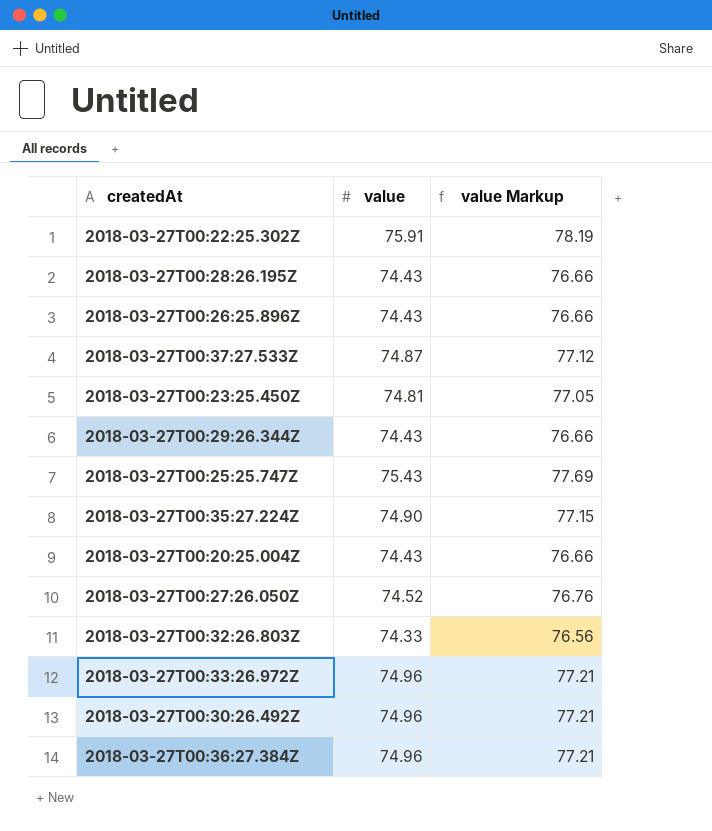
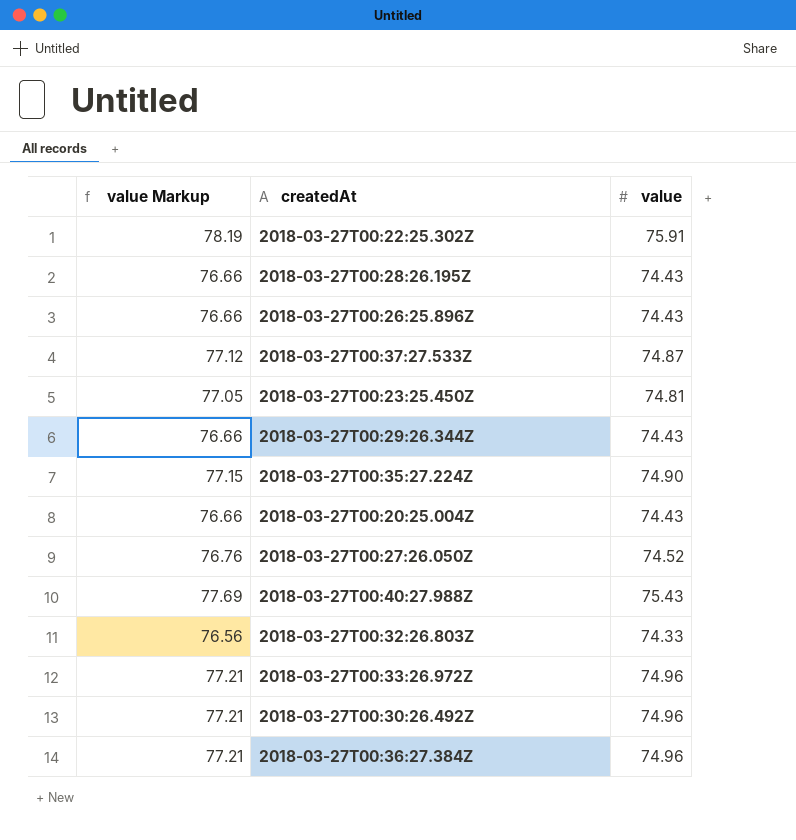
column value Markup | position: 3 -> 1
row 2018-03-27T00:25:25.747Z: 75.43 | 77.69 -> none
row 2018-03-27T00:40:27.988Z: none -> 77.69 | 75.43

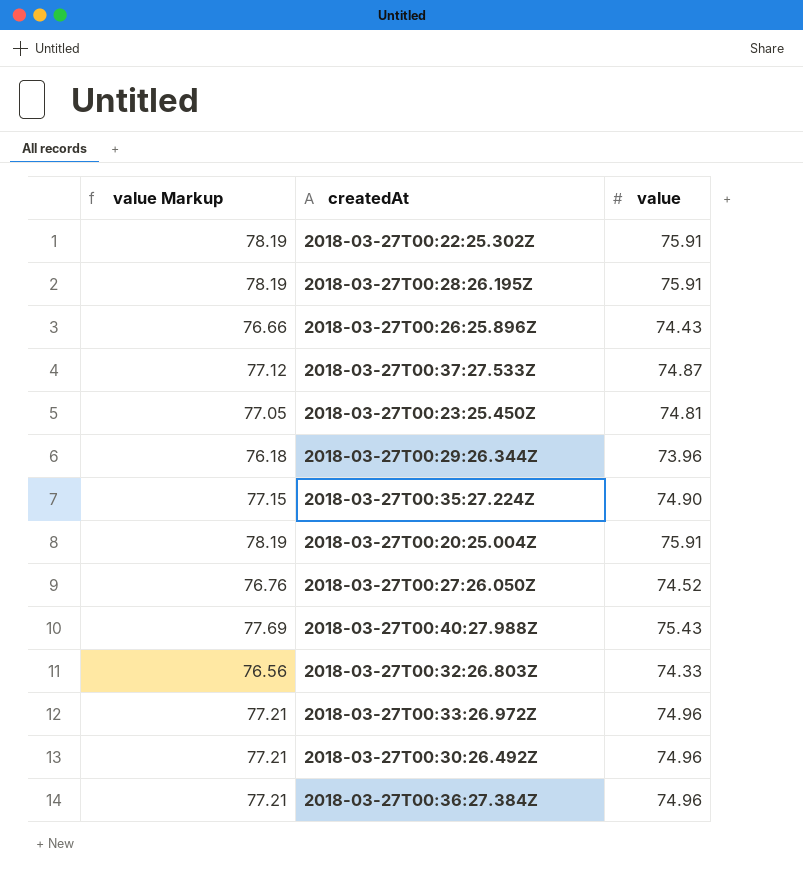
2018-03-27T00:28:26.195Z | value Markup: 76.66 -> 78.19
2018-03-27T00:28:26.195Z | value: 74.43 -> 75.91
2018-03-27T00:29:26.344Z | value Markup: 76.66 -> 76.18
2018-03-27T00:29:26.344Z | value: 74.43 -> 73.96
2018-03-27T00:20:25.004Z | value Markup: 76.66 -> 78.19
2018-03-27T00:20:25.004Z | value: 74.43 -> 75.91

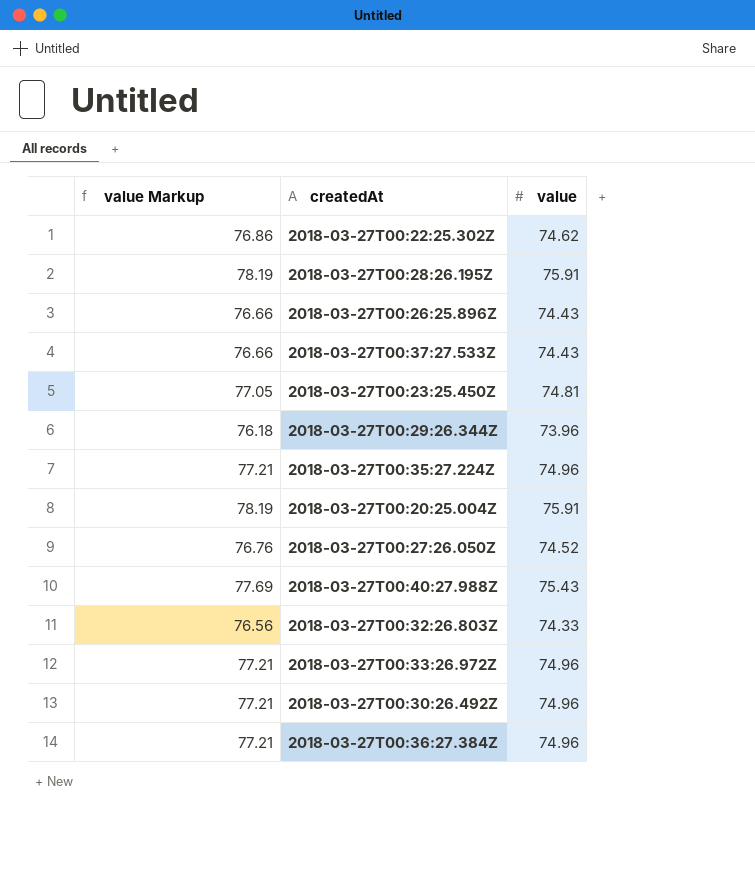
2018-03-27T00:22:25.302Z | value Markup: 78.19 -> 76.86
2018-03-27T00:22:25.302Z | value: 75.91 -> 74.62
2018-03-27T00:37:27.533Z | value Markup: 77.12 -> 76.66
2018-03-27T00:37:27.533Z | value: 74.87 -> 74.43
2018-03-27T00:35:27.224Z | value Markup: 77.15 -> 77.21
2018-03-27T00:35:27.224Z | value: 74.90 -> 74.96

